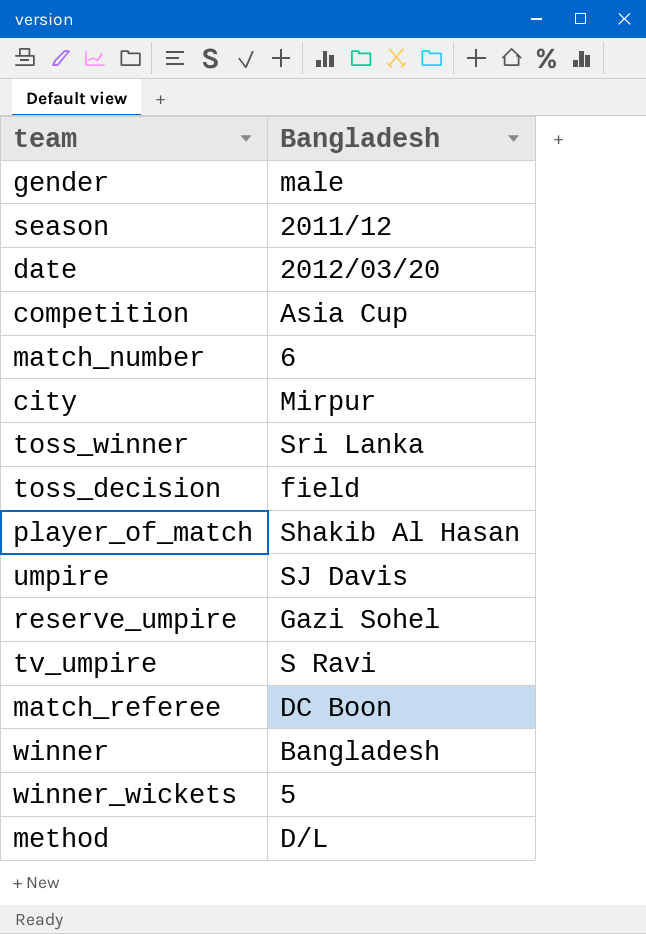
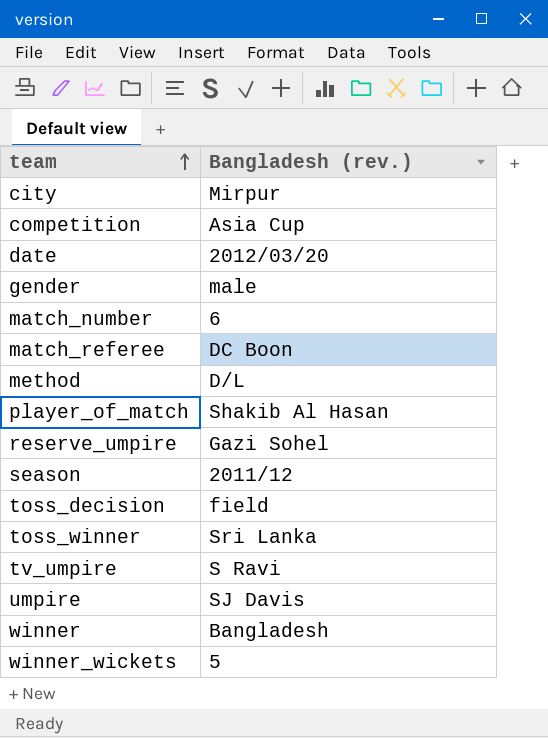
row order: none -> team ascending
column name: Bangladesh -> Bangladesh (rev.)

